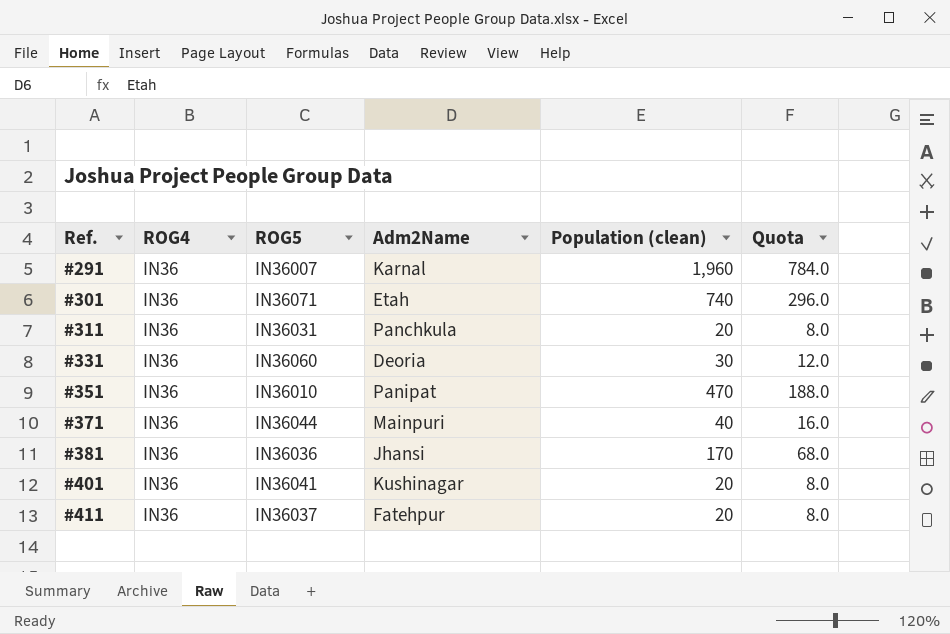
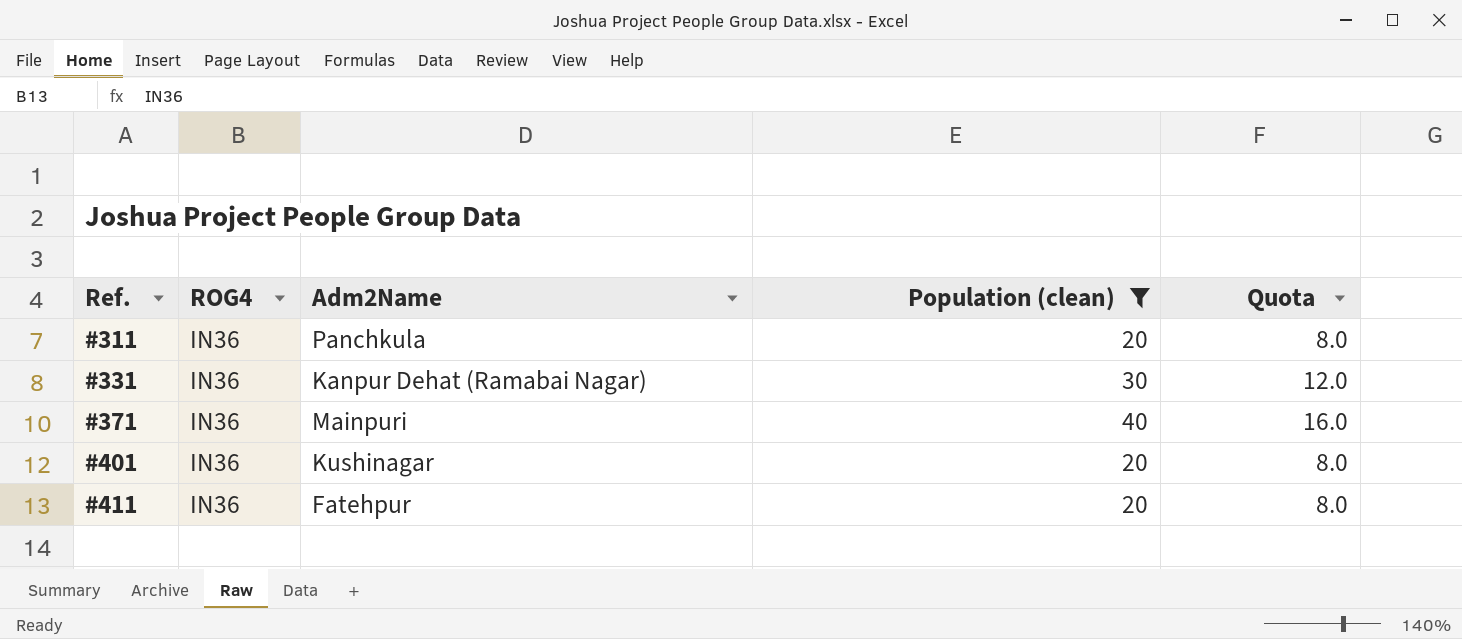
filter: none -> Population (clean) <= 40
column ROG5 | position: 3 -> none
#331 | Adm2Name: Deoria -> Kanpur Dehat (Ramabai Nagar)

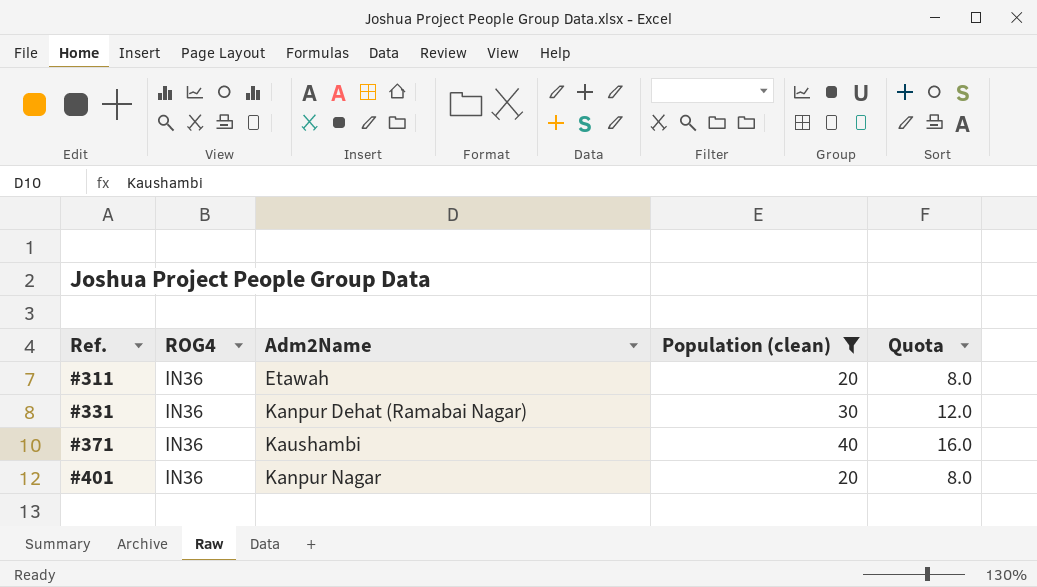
row #411: IN36 | Fatehpur | 20 | 8.0 -> none
#311 | Adm2Name: Panchkula -> Etawah
#371 | Adm2Name: Mainpuri -> Kaushambi
#401 | Adm2Name: Kushinagar -> Kanpur Nagar

